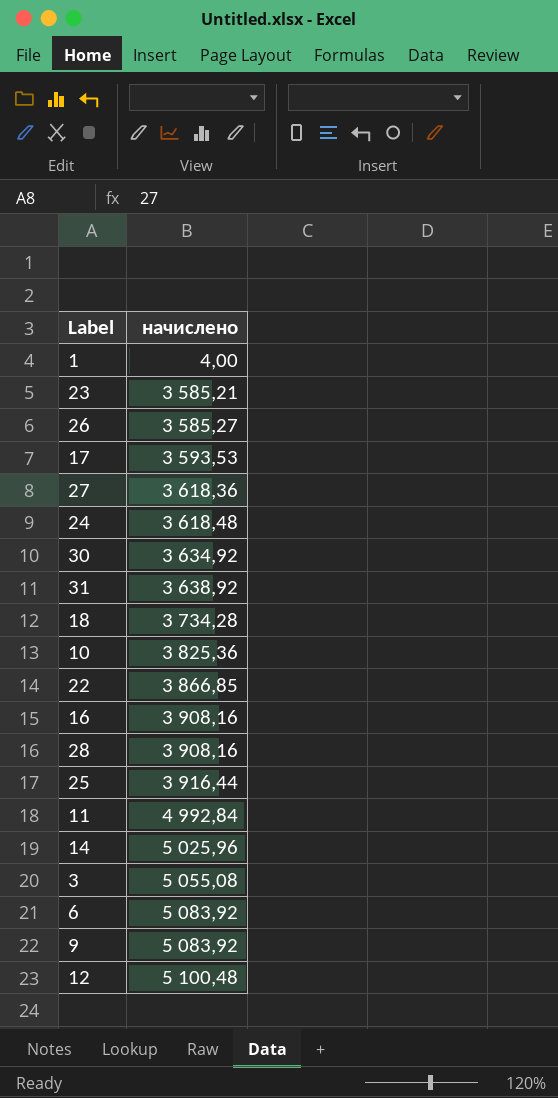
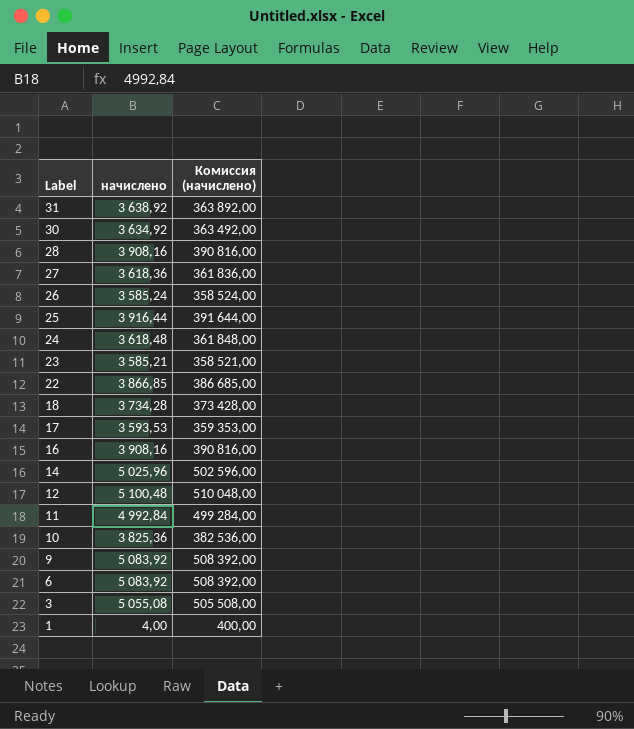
row order: начислено ascending -> Label descending
column Комиссия (начислено) | formula: none -> [начислено] * 100
26 | начислено: 3 585,27 -> 3 585,24

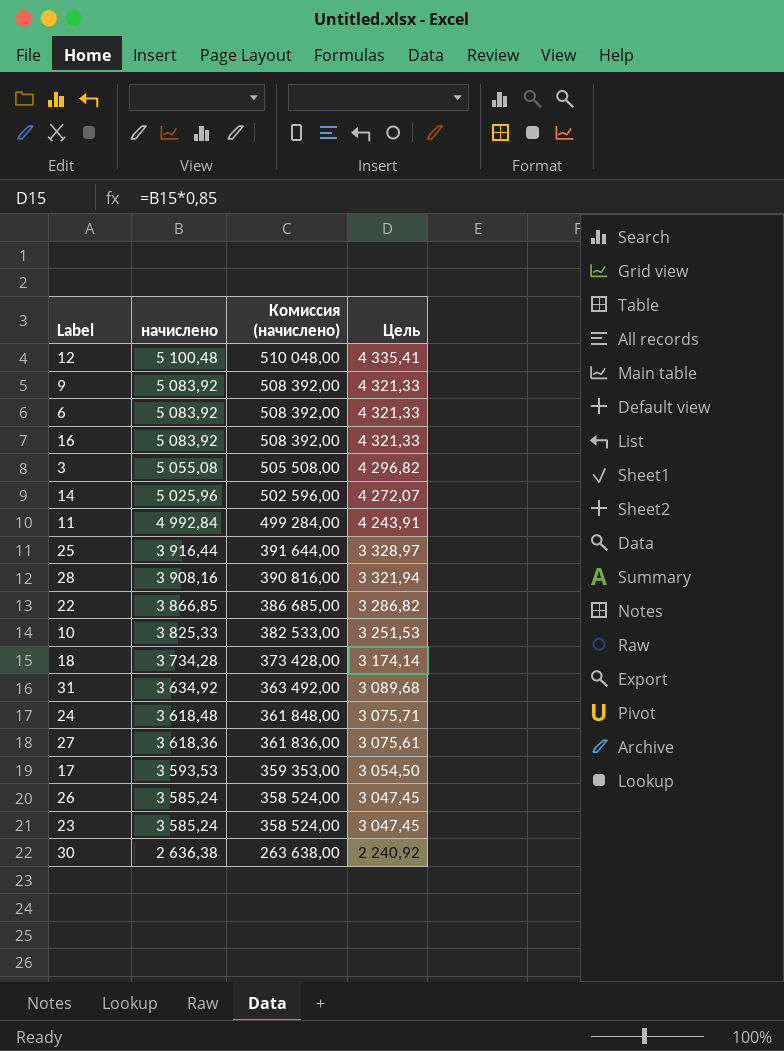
row order: Label descending -> начислено descending
column Цель | formula: none -> [начислено] * 0,85
row 1: 4,00 | 400,00 -> none
16 | начислено: 3 908,16 -> 5 083,92
16 | Комиссия (начислено): 390 816,00 -> 508 392,00
10 | начислено: 3 825,36 -> 3 825,33
10 | Комиссия (начислено): 382 536,00 -> 382 533,00
31 | начислено: 3 638,92 -> 3 634,92
31 | Комиссия (начислено): 363 892,00 -> 363 492,00
23 | начислено: 3 585,21 -> 3 585,24
23 | Комиссия (начислено): 358 521,00 -> 358 524,00
30 | начислено: 3 634,92 -> 2 636,38
30 | Комиссия (начислено): 363 492,00 -> 263 638,00

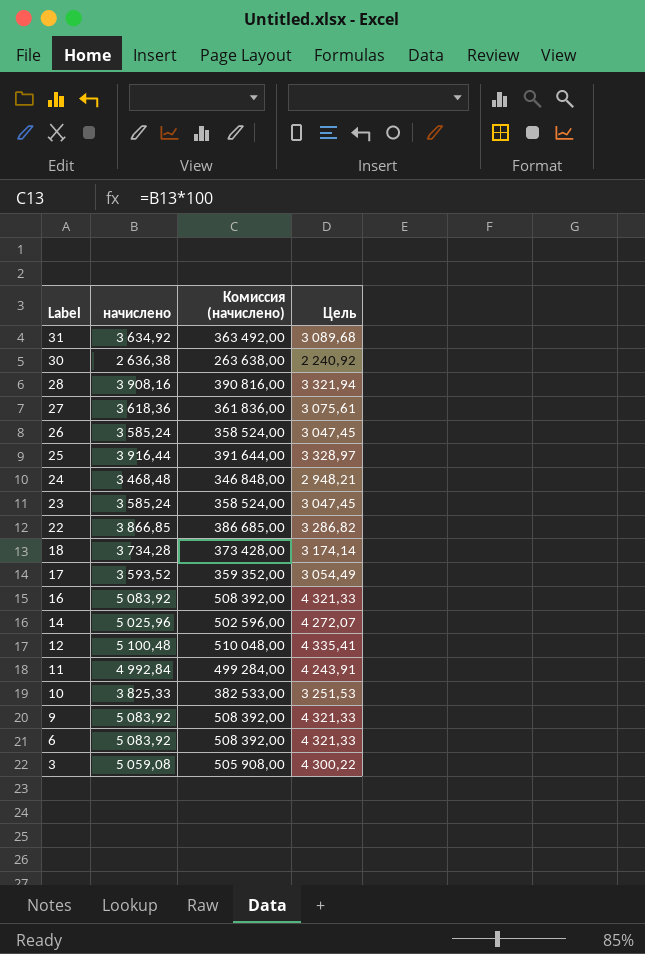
row order: начислено descending -> Label descending
24 | начислено: 3 618,48 -> 3 468,48
24 | Комиссия (начислено): 361 848,00 -> 346 848,00
24 | Цель: 3 075,71 -> 2 948,21
17 | начислено: 3 593,53 -> 3 593,52
17 | Комиссия (начислено): 359 353,00 -> 359 352,00
17 | Цель: 3 054,50 -> 3 054,49
3 | начислено: 5 055,08 -> 5 059,08
3 | Комиссия (начислено): 505 508,00 -> 505 908,00
3 | Цель: 4 296,82 -> 4 300,22

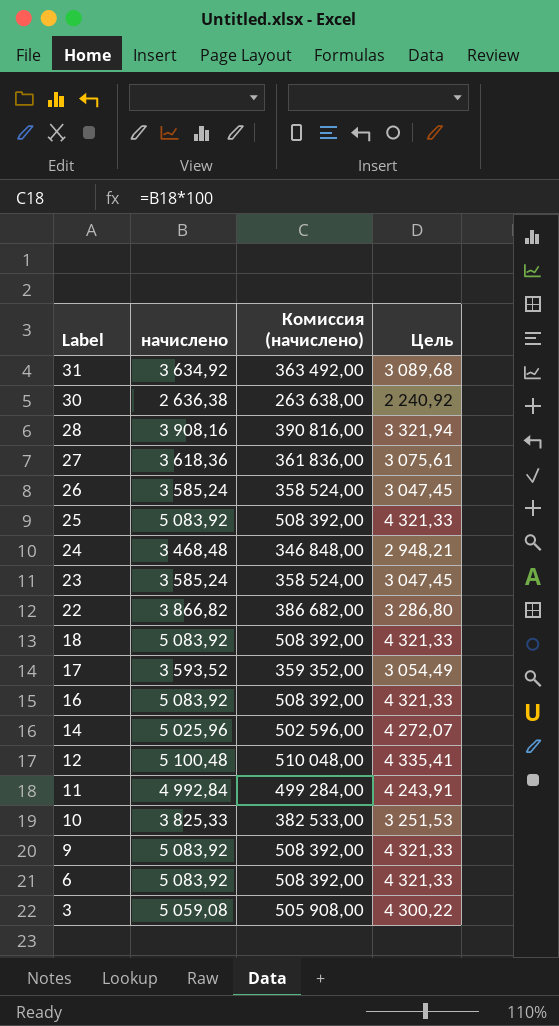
25 | начислено: 3 916,44 -> 5 083,92
25 | Комиссия (начислено): 391 644,00 -> 508 392,00
25 | Цель: 3 328,97 -> 4 321,33
22 | начислено: 3 866,85 -> 3 866,82
22 | Комиссия (начислено): 386 685,00 -> 386 682,00
22 | Цель: 3 286,82 -> 3 286,80
18 | начислено: 3 734,28 -> 5 083,92
18 | Комиссия (начислено): 373 428,00 -> 508 392,00
18 | Цель: 3 174,14 -> 4 321,33

